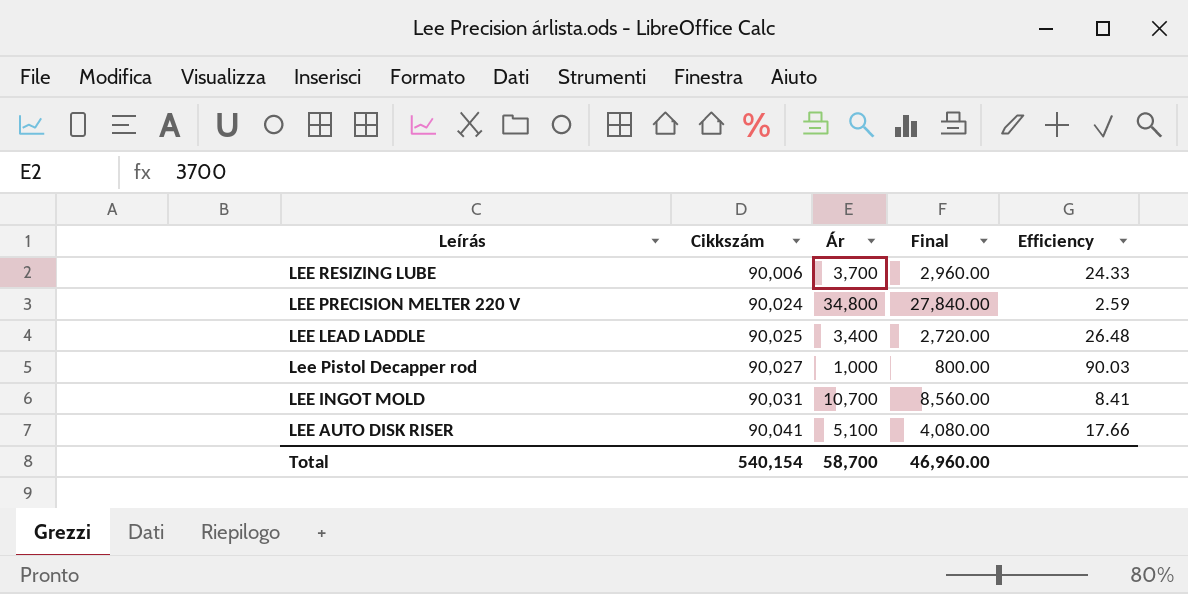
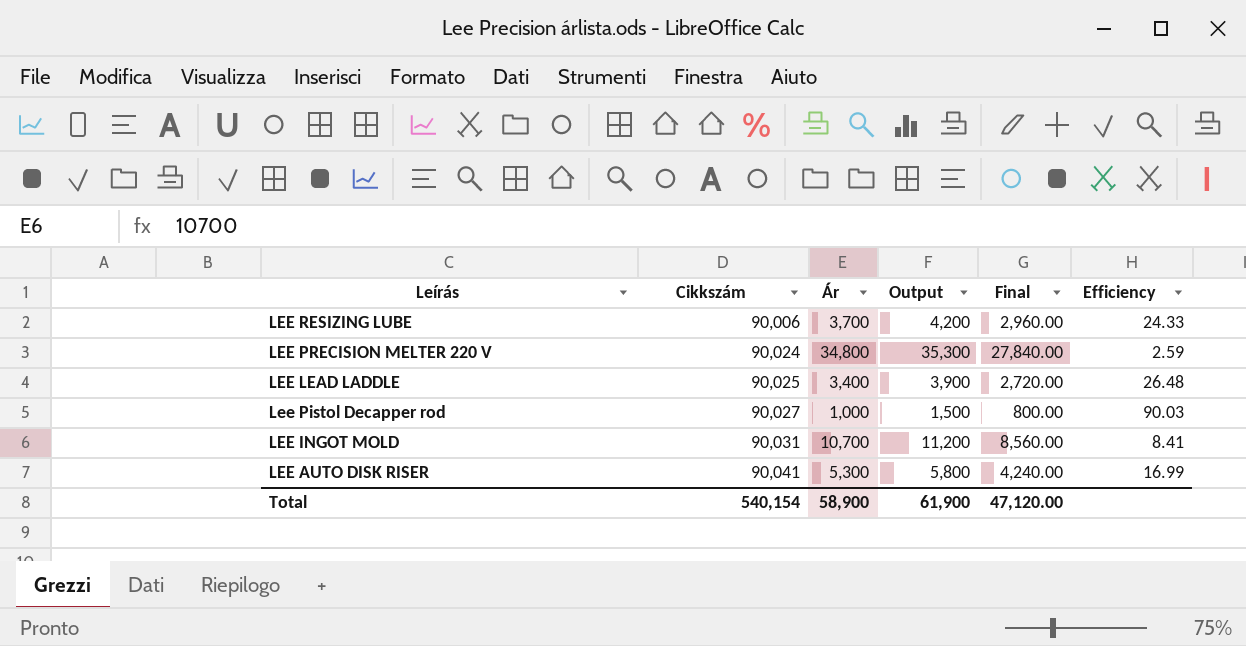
column Output | formula: none -> [Ár] + 500
LEE AUTO DISK RISER | Ár: 5,100 -> 5,300
LEE AUTO DISK RISER | Final: 4,080.00 -> 4,240.00
LEE AUTO DISK RISER | Efficiency: 17.66 -> 16.99
Total | Ár: 58,700 -> 58,900
Total | Final: 46,960.00 -> 47,120.00

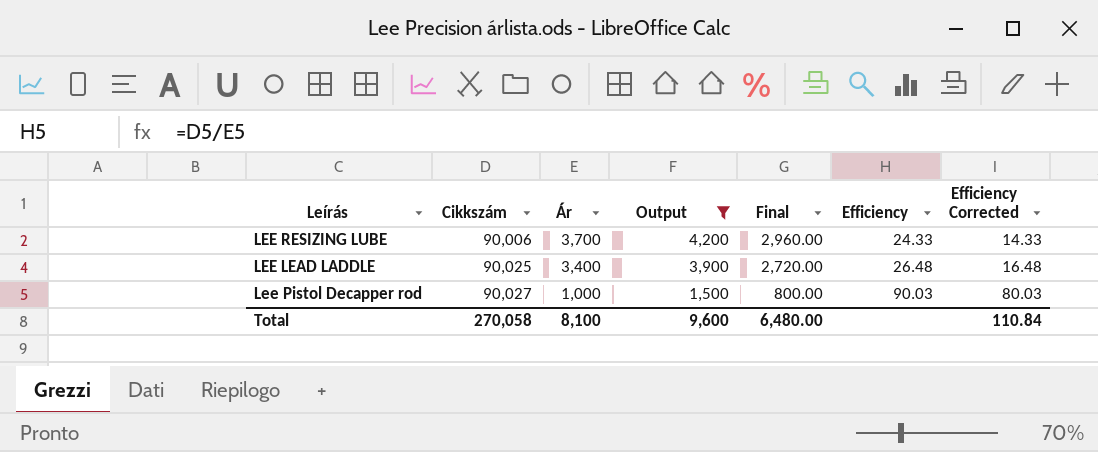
filter: none -> Output <= 4,200
column Efficiency Corrected | formula: none -> [Efficiency] - 10
Total | Cikkszám: 540,154 -> 270,058
Total | Ár: 58,900 -> 8,100
Total | Output: 61,900 -> 9,600
Total | Final: 47,120.00 -> 6,480.00

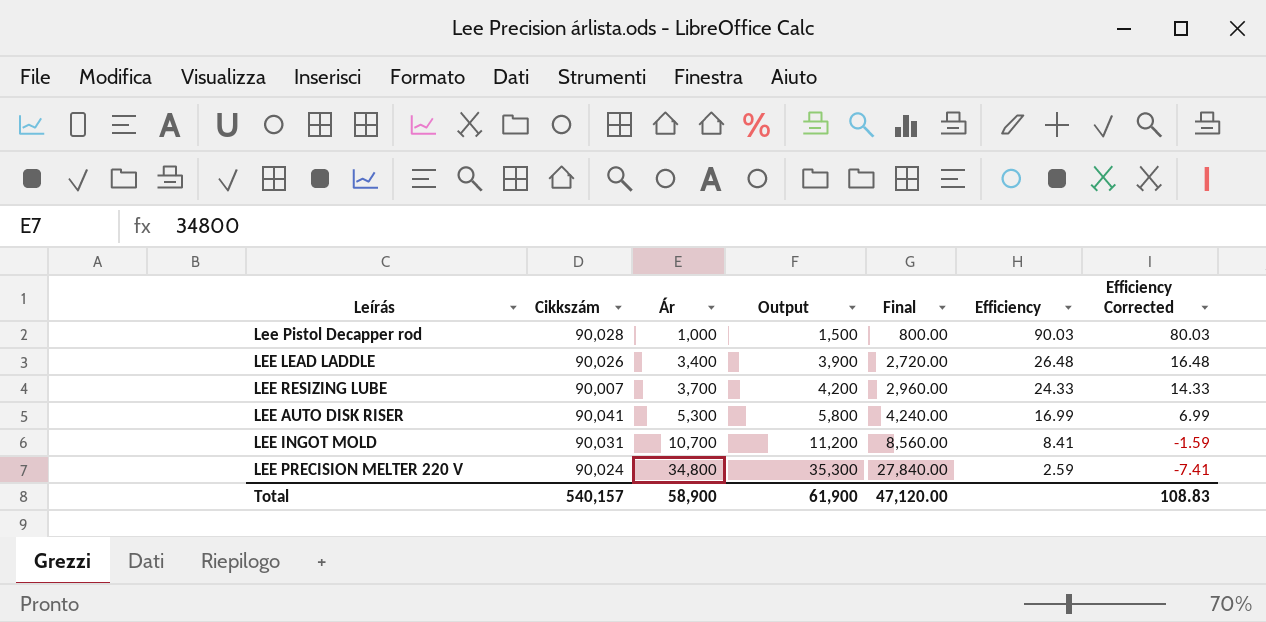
filter: Output <= 4,200 -> none
row order: Cikkszám ascending -> Ár ascending
Lee Pistol Decapper rod | Cikkszám: 90,027 -> 90,028
LEE LEAD LADDLE | Cikkszám: 90,025 -> 90,026
LEE RESIZING LUBE | Cikkszám: 90,006 -> 90,007
Total | Cikkszám: 270,058 -> 540,157
Total | Ár: 8,100 -> 58,900
Total | Output: 9,600 -> 61,900
Total | Final: 6,480.00 -> 47,120.00
Total | Efficiency Corrected: 110.84 -> 108.83

